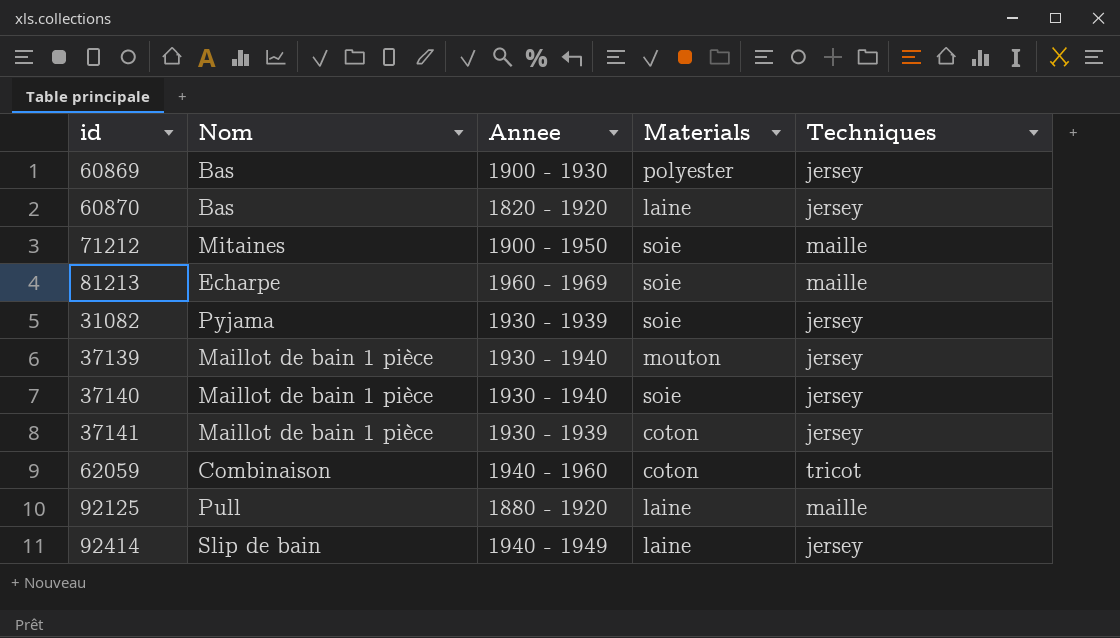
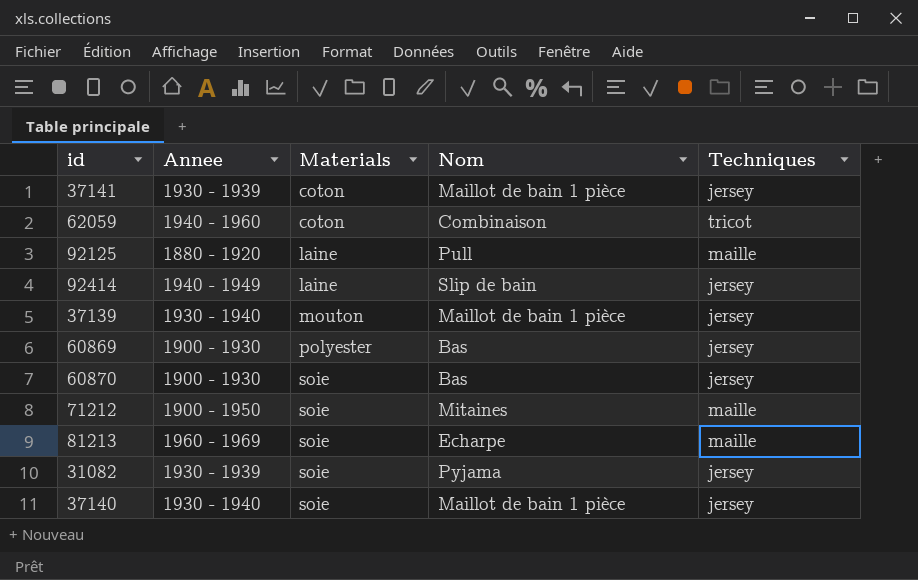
row order: none -> Materials ascending
column Nom | position: 2 -> 4
60870 | Annee: 1820 - 1920 -> 1900 - 1930
60870 | Materials: laine -> soie

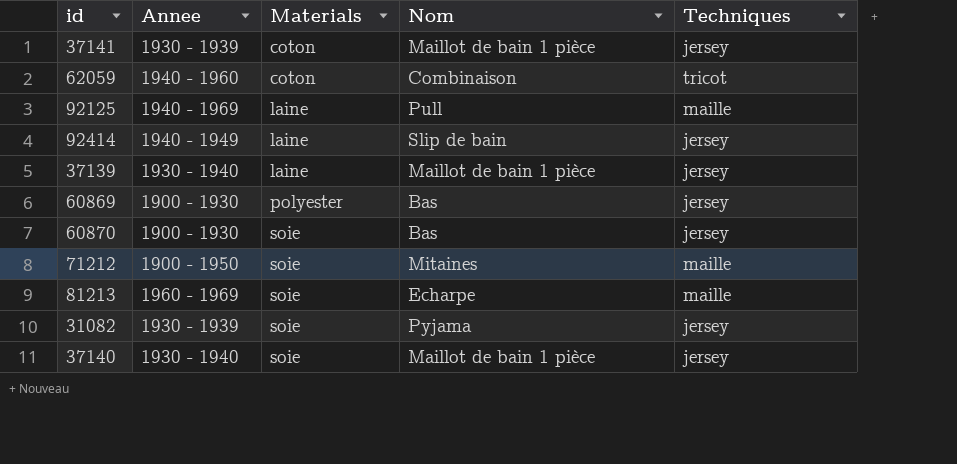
92125 | Annee: 1880 - 1920 -> 1940 - 1969
37139 | Materials: mouton -> laine

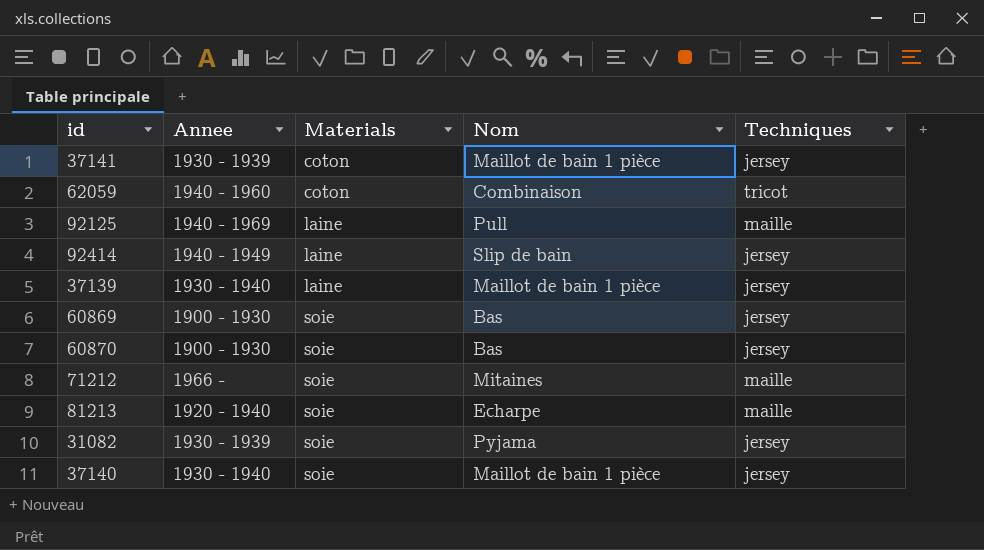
60869 | Materials: polyester -> soie
71212 | Annee: 1900 - 1950 -> 1966 -
81213 | Annee: 1960 - 1969 -> 1920 - 1940

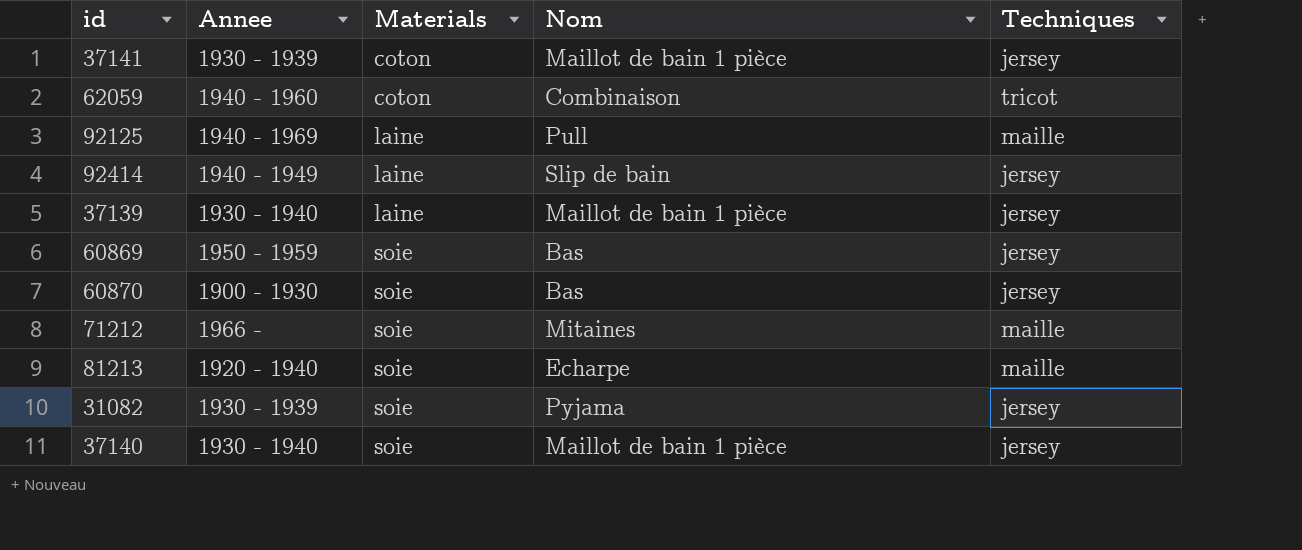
60869 | Annee: 1900 - 1930 -> 1950 - 1959

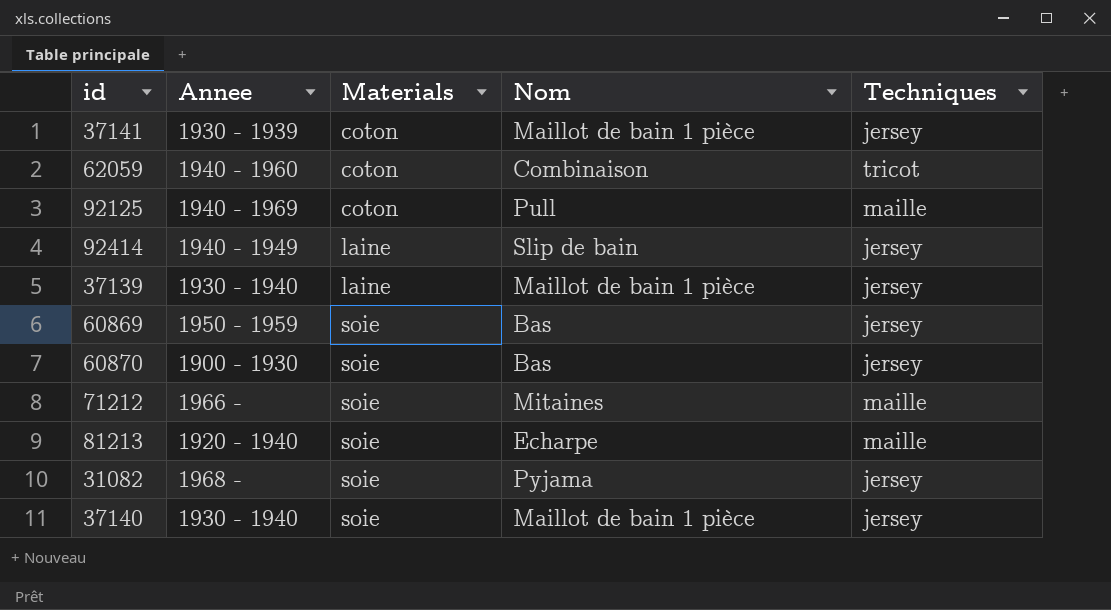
92125 | Materials: laine -> coton
31082 | Annee: 1930 - 1939 -> 1968 -

